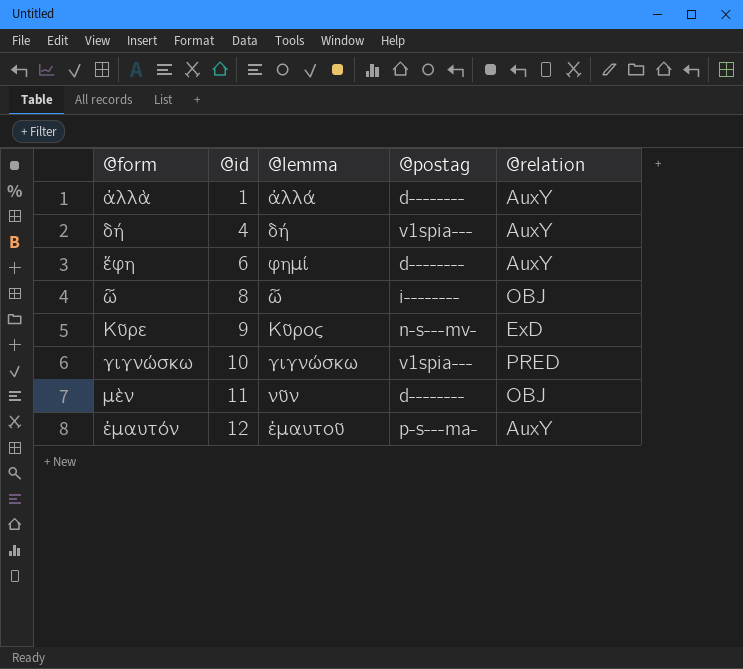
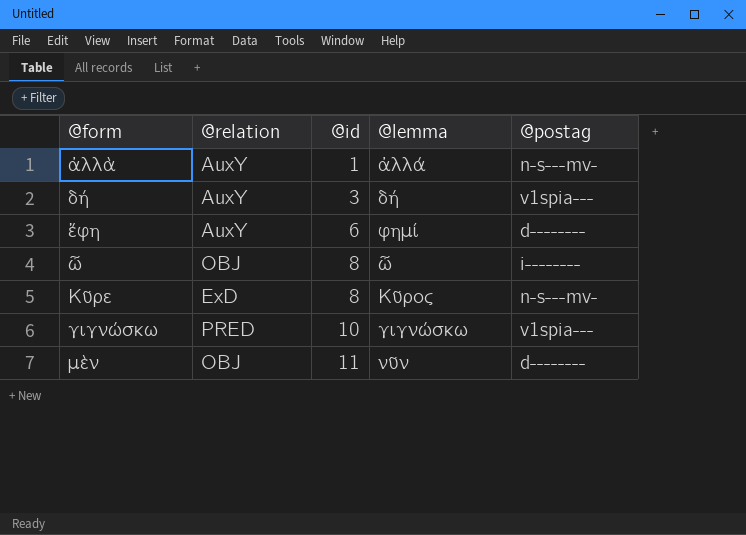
column @relation | position: 5 -> 2
row ἐμαυτόν: 12 | ἐμαυτοῦ | p-s---ma- | AuxY -> none
ἀλλὰ | @postag: d-------- -> n-s---mv-
δή | @id: 4 -> 3
Κῦρε | @id: 9 -> 8

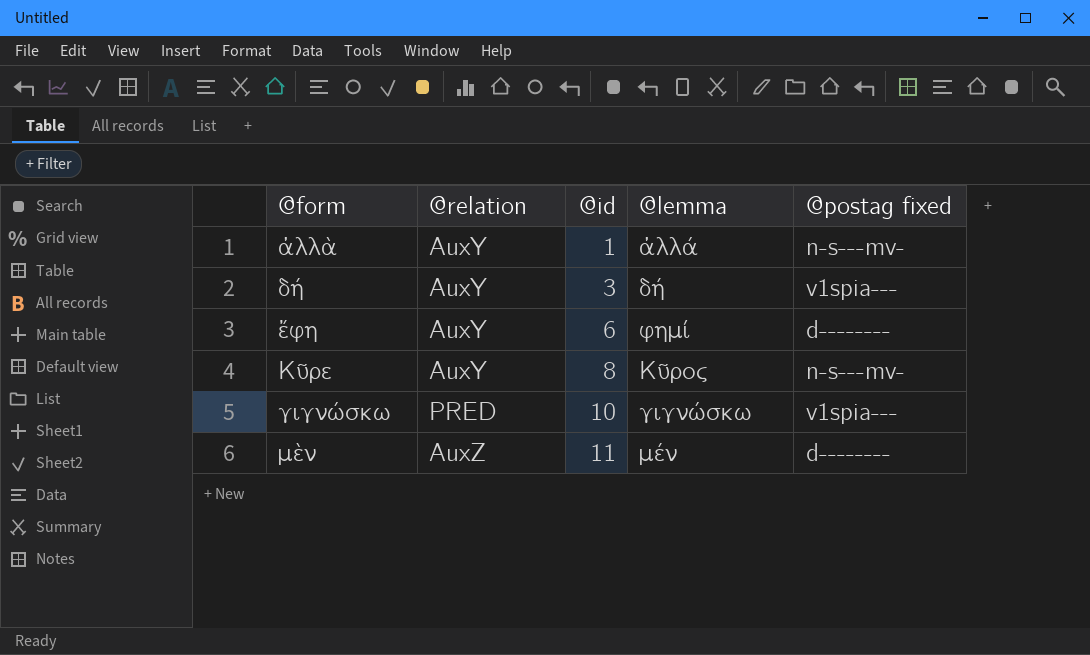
column name: @postag -> @postag fixed
row ὦ: OBJ | 8 | ὦ | i-------- -> none
Κῦρε | @relation: ExD -> AuxY
μὲν | @relation: OBJ -> AuxZ
μὲν | @lemma: νῦν -> μέν

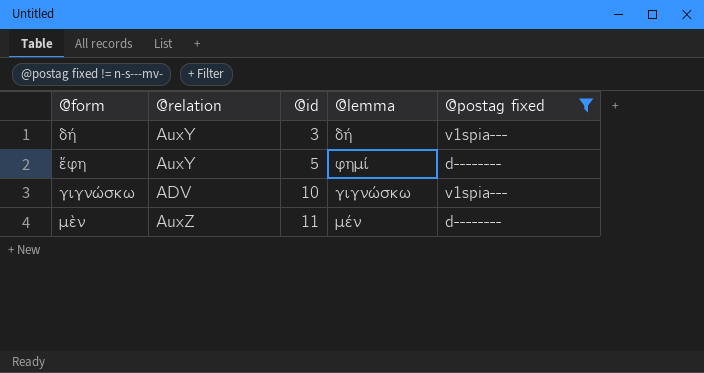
filter: none -> @postag fixed != n-s---mv-
ἔφη | @id: 6 -> 5
γιγνώσκω | @relation: PRED -> ADV

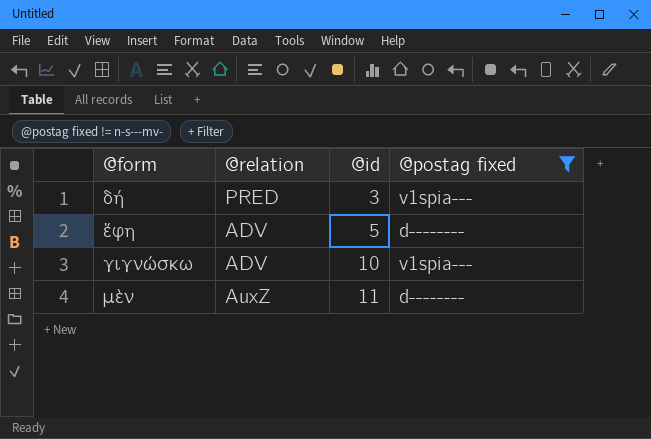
column @lemma | position: 4 -> none
δή | @relation: AuxY -> PRED
ἔφη | @relation: AuxY -> ADV

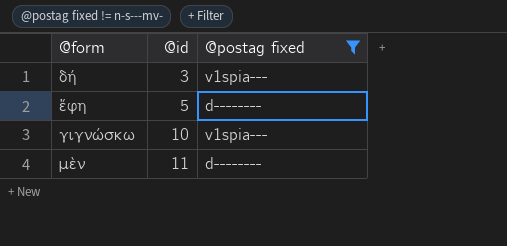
column @relation | position: 2 -> none

